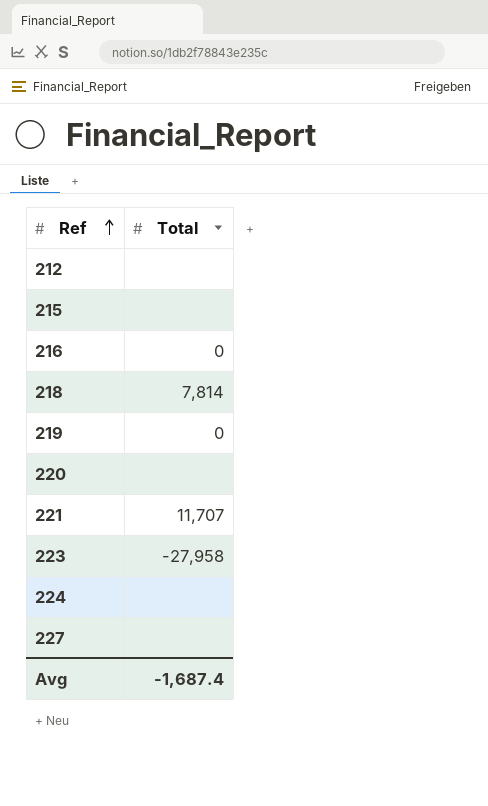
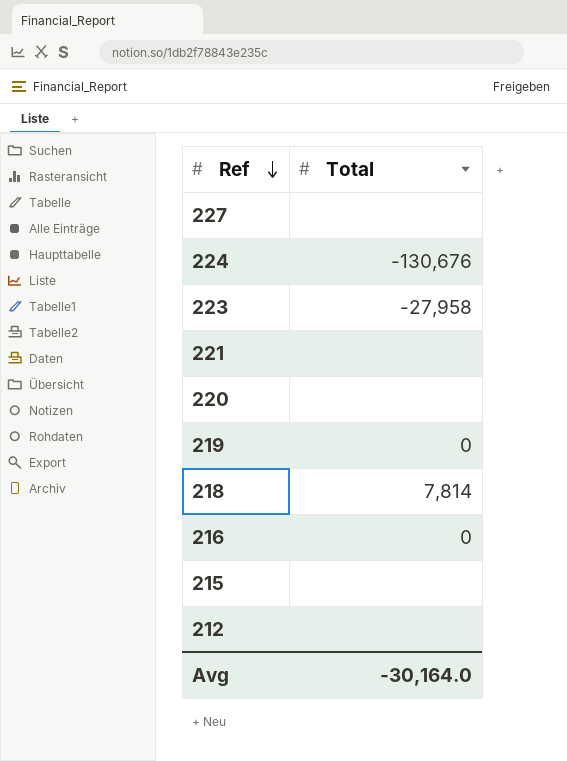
row order: Ref ascending -> Ref descending
224 | Total: none -> -130,676
221 | Total: 11,707 -> none
Avg | Total: -1,687.4 -> -30,164.0

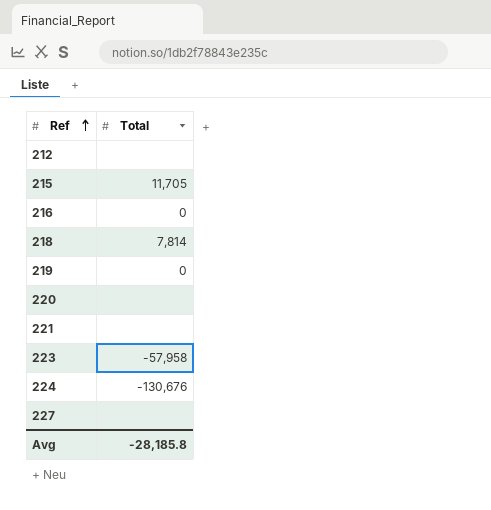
row order: Ref descending -> Ref ascending
215 | Total: none -> 11,705
223 | Total: -27,958 -> -57,958
Avg | Total: -30,164.0 -> -28,185.8

